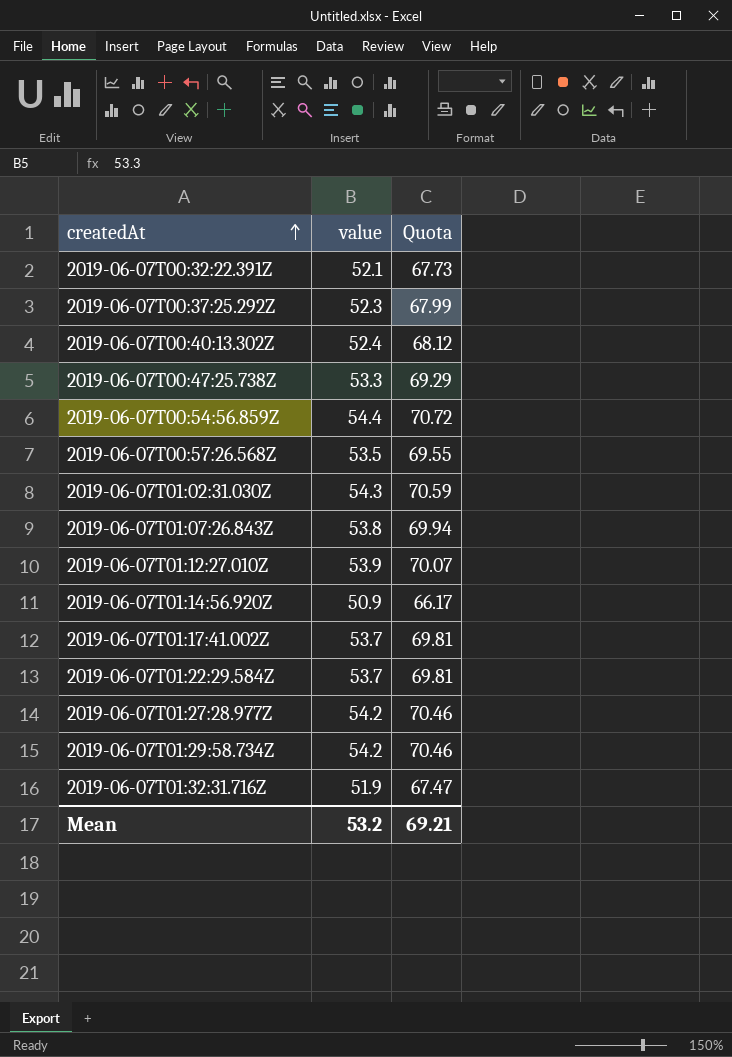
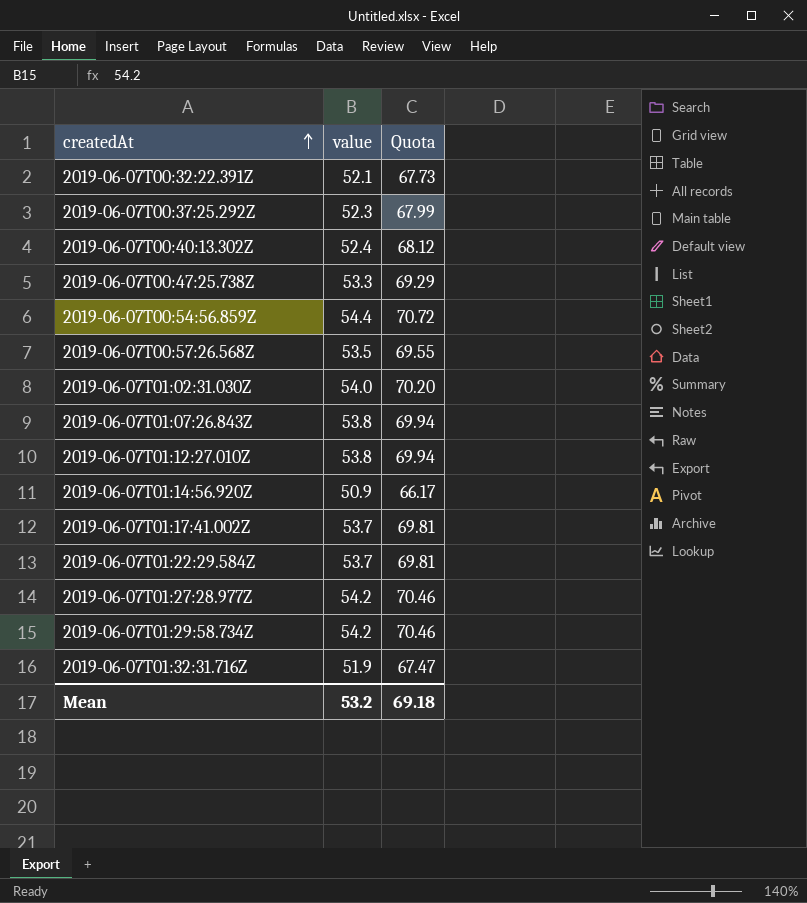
2019-06-07T01:02:31.030Z | value: 54.3 -> 54.0
2019-06-07T01:02:31.030Z | Quota: 70.59 -> 70.20
2019-06-07T01:12:27.010Z | value: 53.9 -> 53.8
2019-06-07T01:12:27.010Z | Quota: 70.07 -> 69.94
Mean | Quota: 69.21 -> 69.18

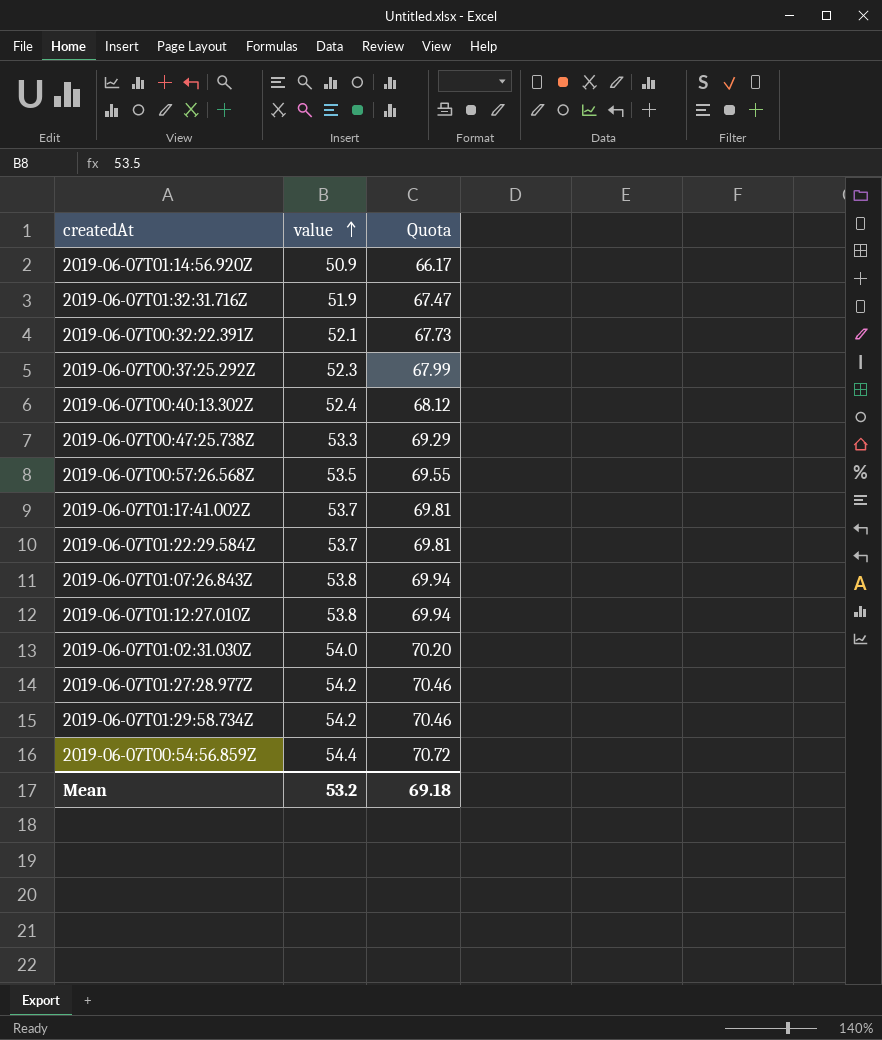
row order: createdAt ascending -> value ascending

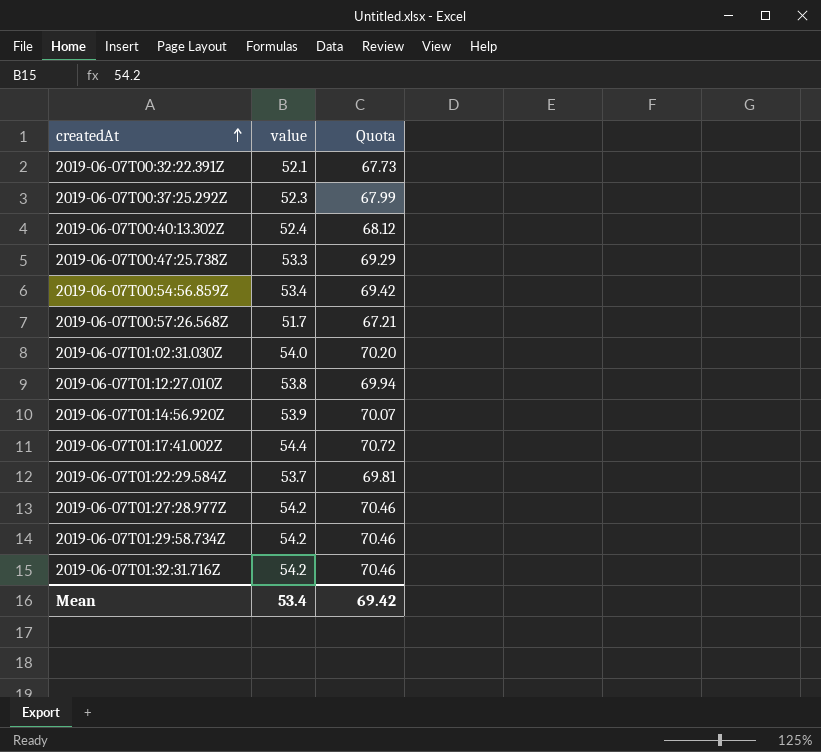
row order: value ascending -> createdAt ascending
row 2019-06-07T01:07:26.843Z: 53.8 | 69.94 -> none
2019-06-07T00:54:56.859Z | value: 54.4 -> 53.4
2019-06-07T00:54:56.859Z | Quota: 70.72 -> 69.42
2019-06-07T00:57:26.568Z | value: 53.5 -> 51.7
2019-06-07T00:57:26.568Z | Quota: 69.55 -> 67.21
2019-06-07T01:14:56.920Z | value: 50.9 -> 53.9
2019-06-07T01:14:56.920Z | Quota: 66.17 -> 70.07
2019-06-07T01:17:41.002Z | value: 53.7 -> 54.4
2019-06-07T01:17:41.002Z | Quota: 69.81 -> 70.72
2019-06-07T01:32:31.716Z | value: 51.9 -> 54.2
2019-06-07T01:32:31.716Z | Quota: 67.47 -> 70.46
Mean | value: 53.2 -> 53.4
Mean | Quota: 69.18 -> 69.42

